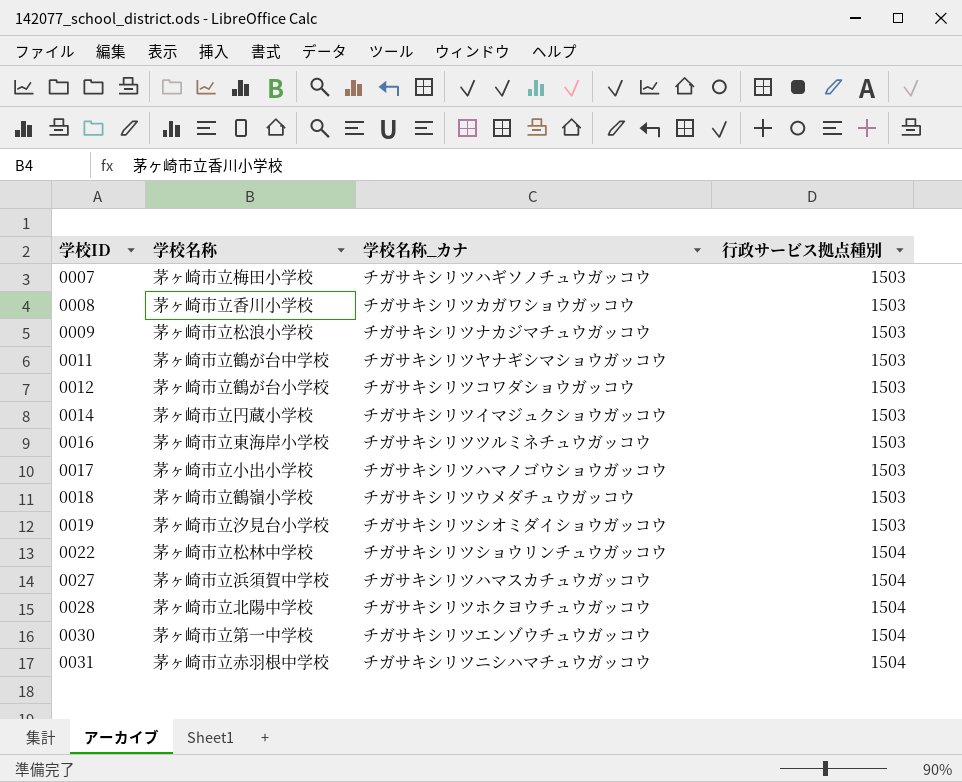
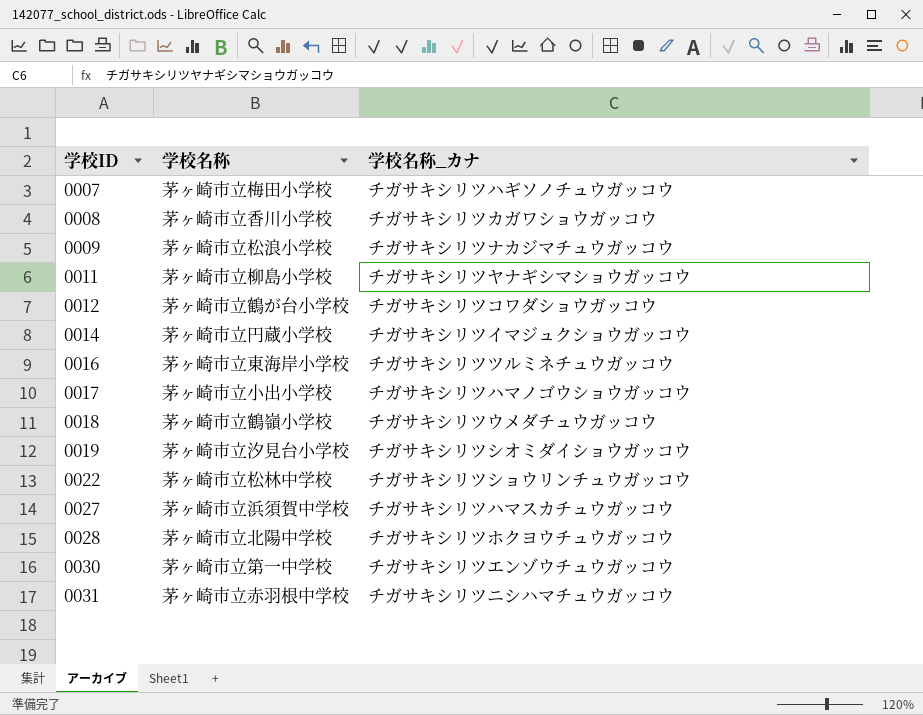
column 行政サービス拠点種別 | position: 4 -> none
0011 | 学校名称: 茅ヶ崎市立鶴が台中学校 -> 茅ヶ崎市立柳島小学校

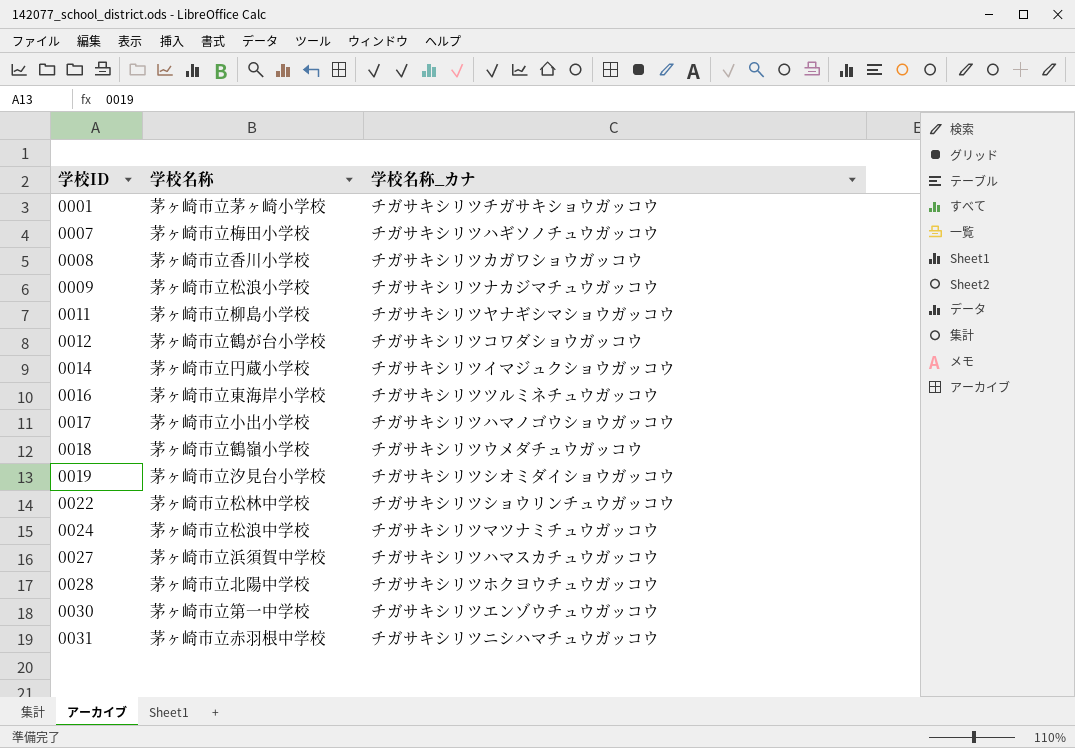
row 0001: none -> 茅ヶ崎市立茅ヶ崎小学校 | チガサキシリツチガサキショウガッコウ
row 0024: none -> 茅ヶ崎市立松浪中学校 | チガサキシリツマツナミチュウガッコウ

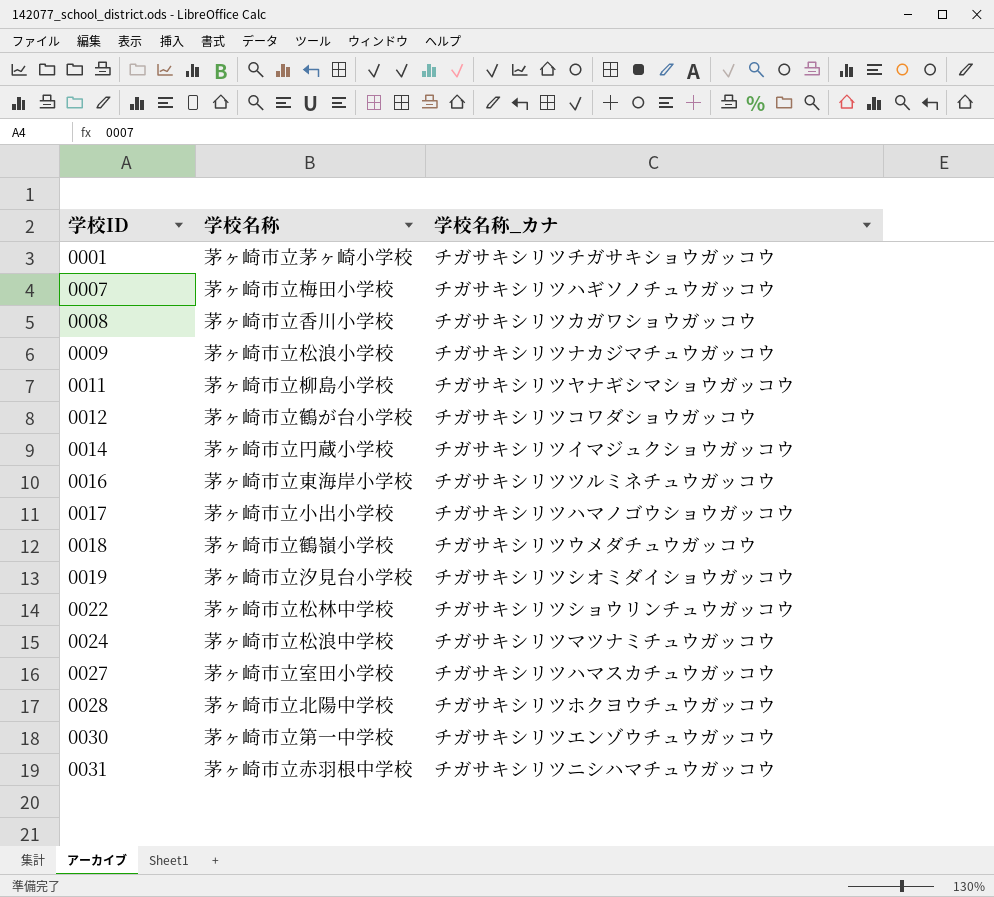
0027 | 学校名称: 茅ヶ崎市立浜須賀中学校 -> 茅ヶ崎市立室田小学校

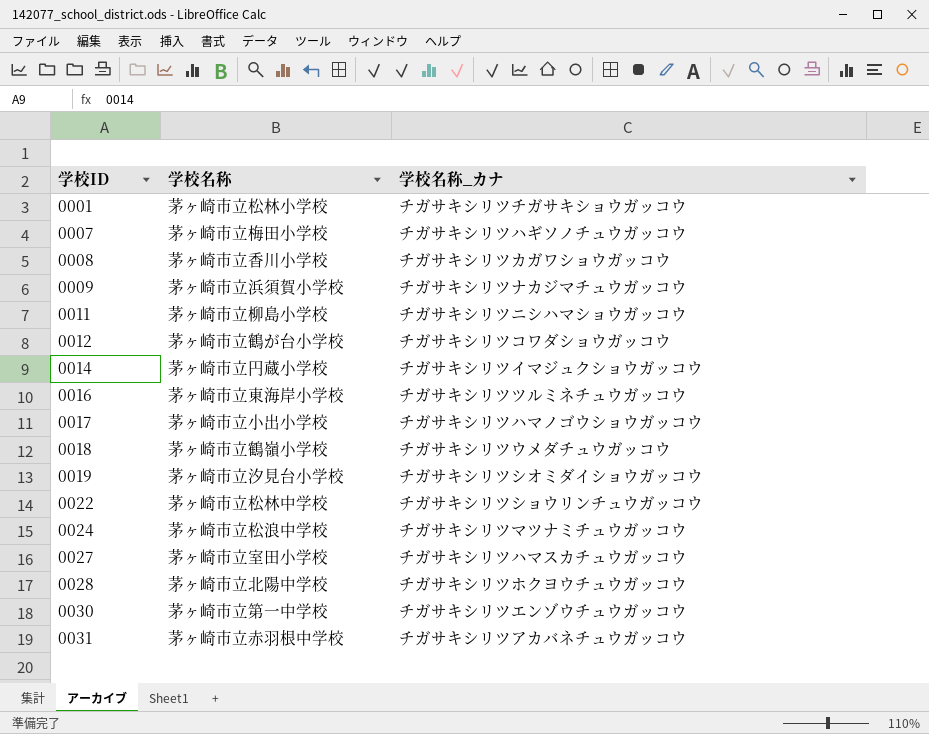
0001 | 学校名称: 茅ヶ崎市立茅ヶ崎小学校 -> 茅ヶ崎市立松林小学校
0009 | 学校名称: 茅ヶ崎市立松浪小学校 -> 茅ヶ崎市立浜須賀小学校
0011 | 学校名称_カナ: チガサキシリツヤナギシマショウガッコウ -> チガサキシリツニシハマショウガッコウ
0031 | 学校名称_カナ: チガサキシリツニシハマチュウガッコウ -> チガサキシリツアカバネチュウガッコウ

